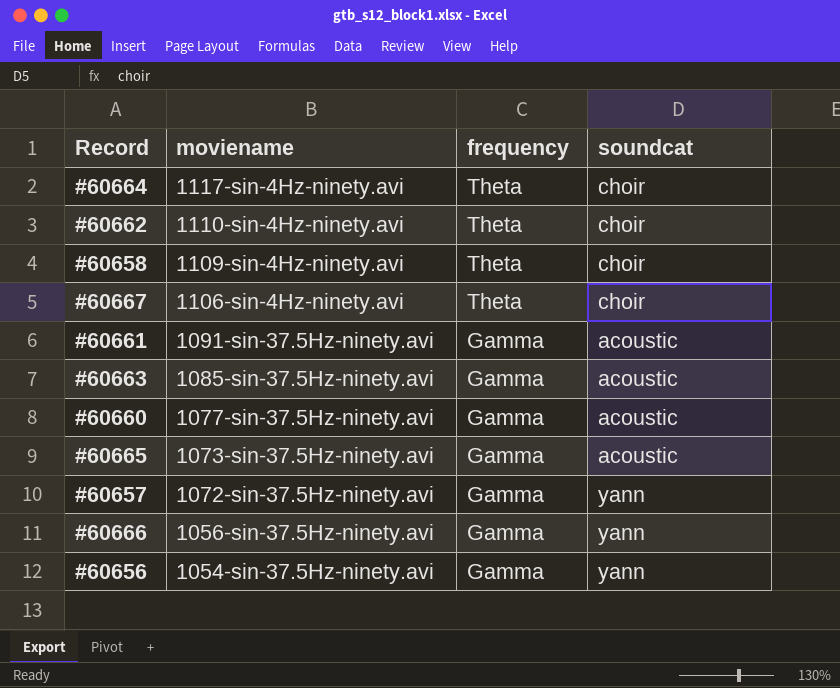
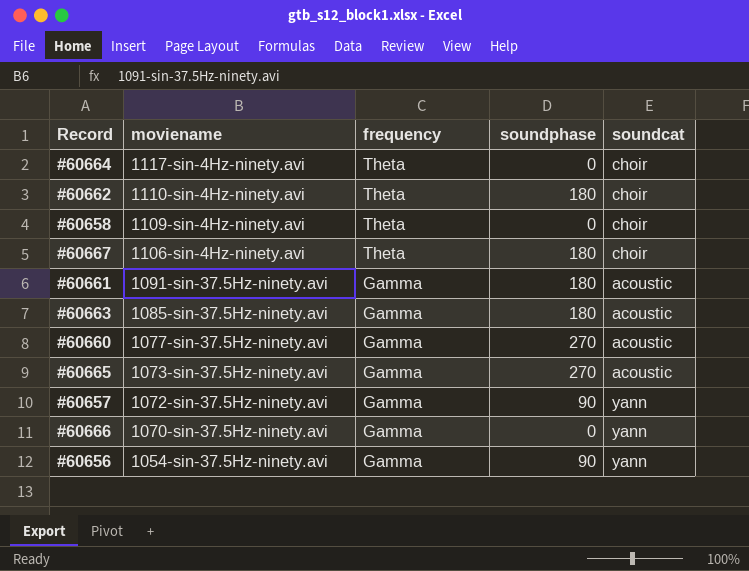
column soundphase | position: none -> 4
#60666 | moviename: 1056-sin-37.5Hz-ninety.avi -> 1070-sin-37.5Hz-ninety.avi

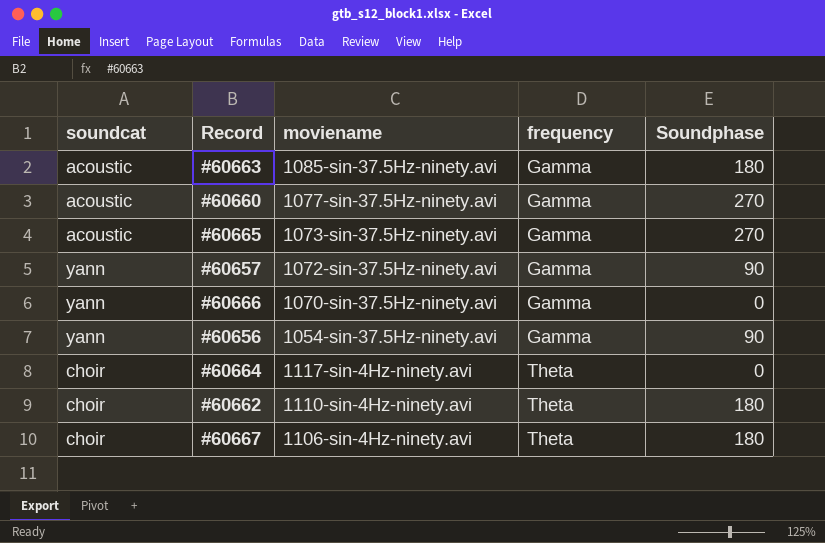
row order: moviename descending -> frequency ascending
column soundcat | position: 5 -> 1
column name: soundphase -> Soundphase
row #60658: 1109-sin-4Hz-ninety.avi | Theta | 0 | choir -> none
row #60661: 1091-sin-37.5Hz-ninety.avi | Gamma | 180 | acoustic -> none

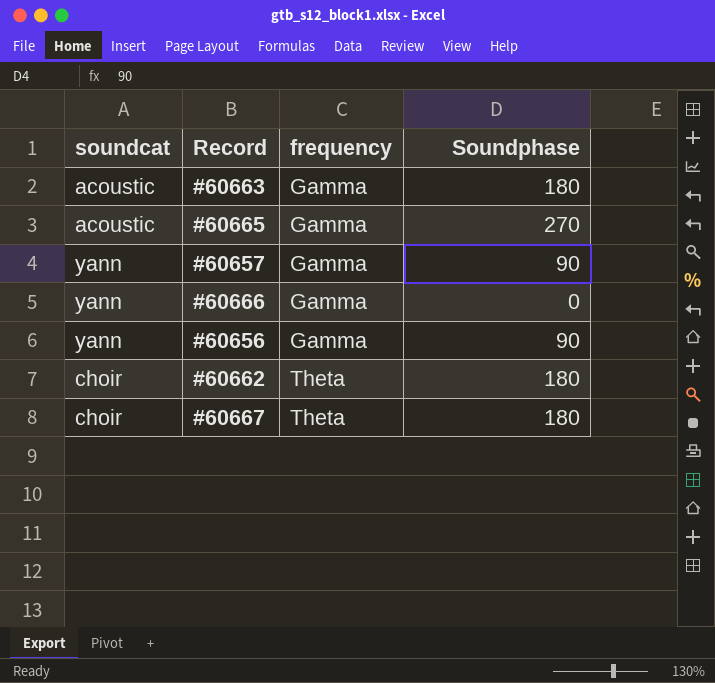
column moviename | position: 3 -> none
row #60660: acoustic | 1077-sin-37.5Hz-ninety.avi | Gamma | 270 -> none
row #60664: choir | 1117-sin-4Hz-ninety.avi | Theta | 0 -> none

